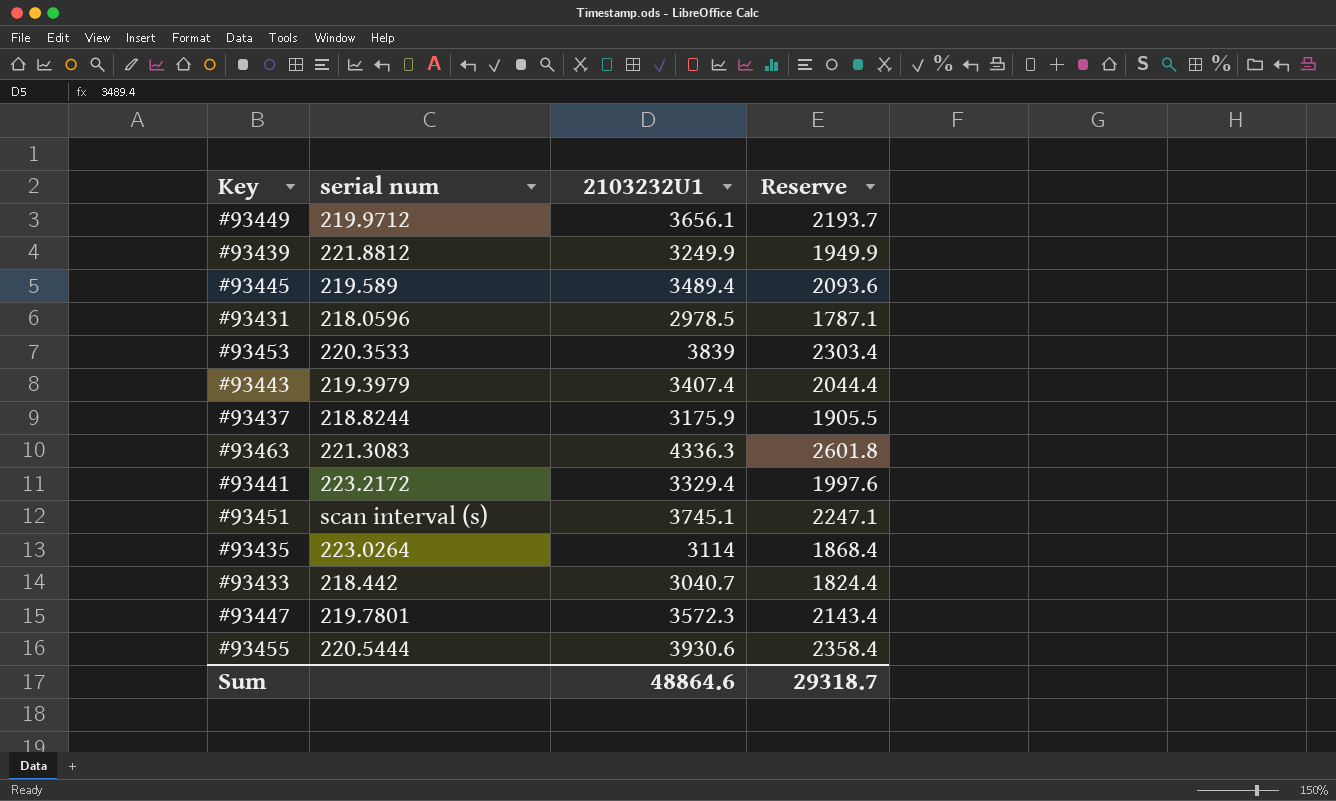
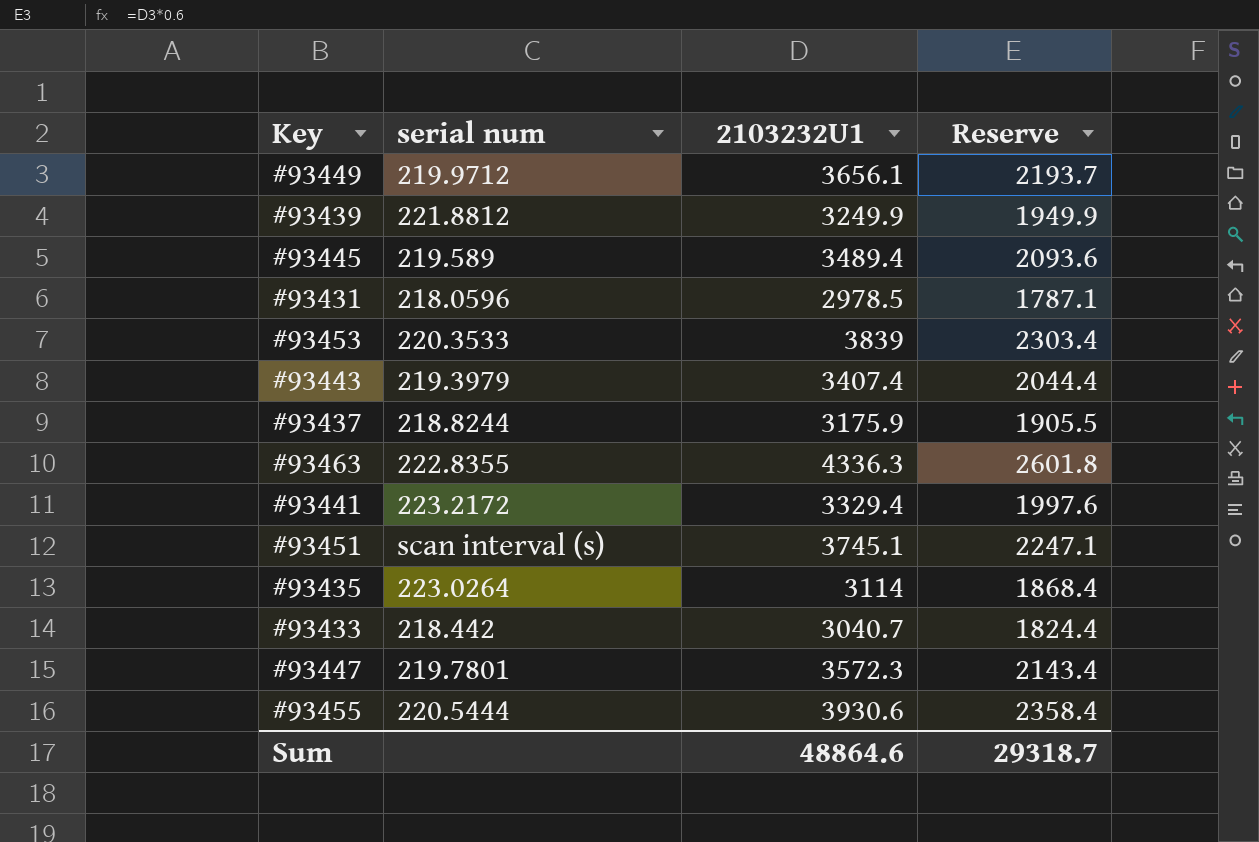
#93463 | serial num: 221.3083 -> 222.8355

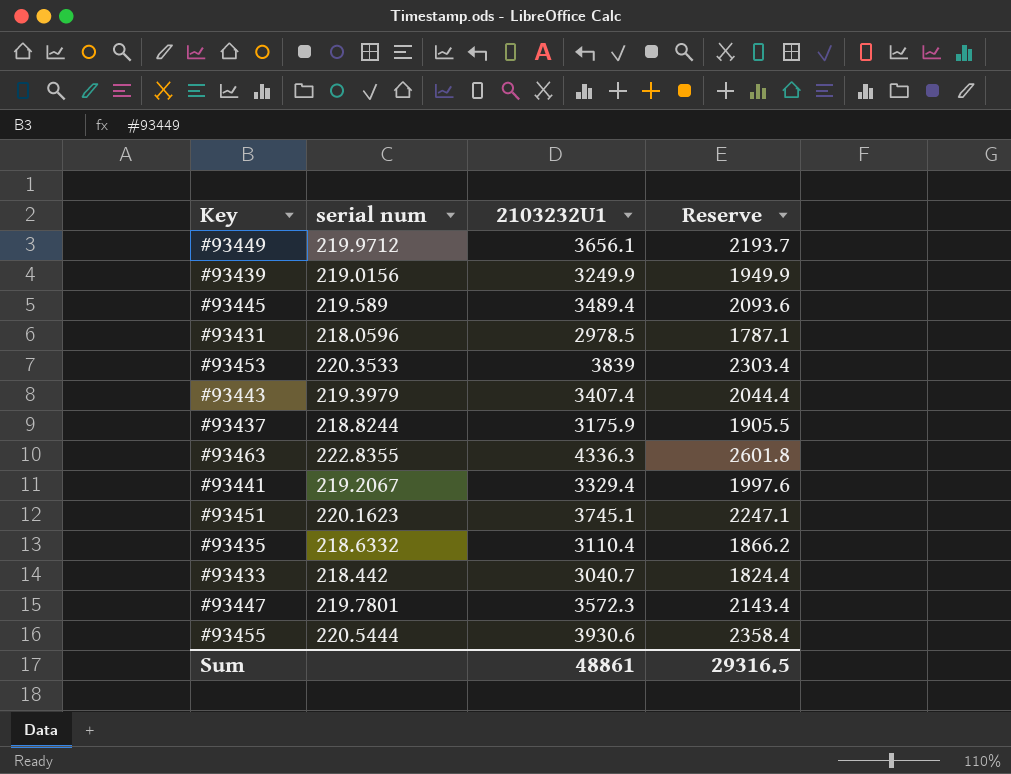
#93439 | serial num: 221.8812 -> 219.0156
#93441 | serial num: 223.2172 -> 219.2067
#93451 | serial num: scan interval (s) -> 220.1623
#93435 | serial num: 223.0264 -> 218.6332
#93435 | 2103232U1: 3114 -> 3110.4
#93435 | Reserve: 1868.4 -> 1866.2
Sum | 2103232U1: 48864.6 -> 48861
Sum | Reserve: 29318.7 -> 29316.5

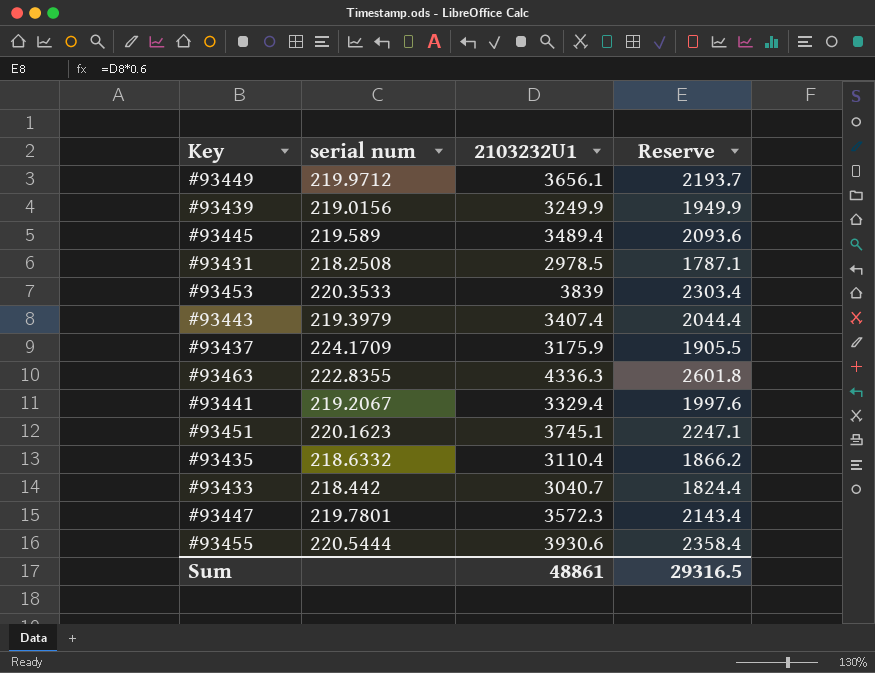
#93431 | serial num: 218.0596 -> 218.2508
#93437 | serial num: 218.8244 -> 224.1709

